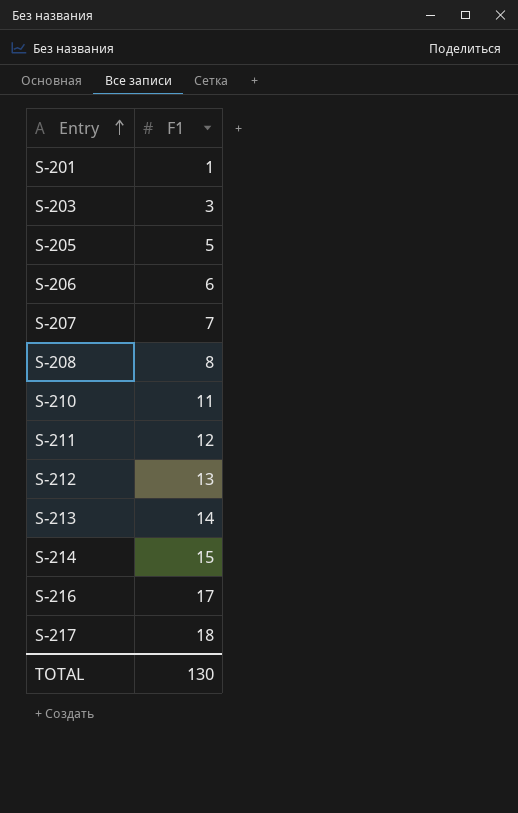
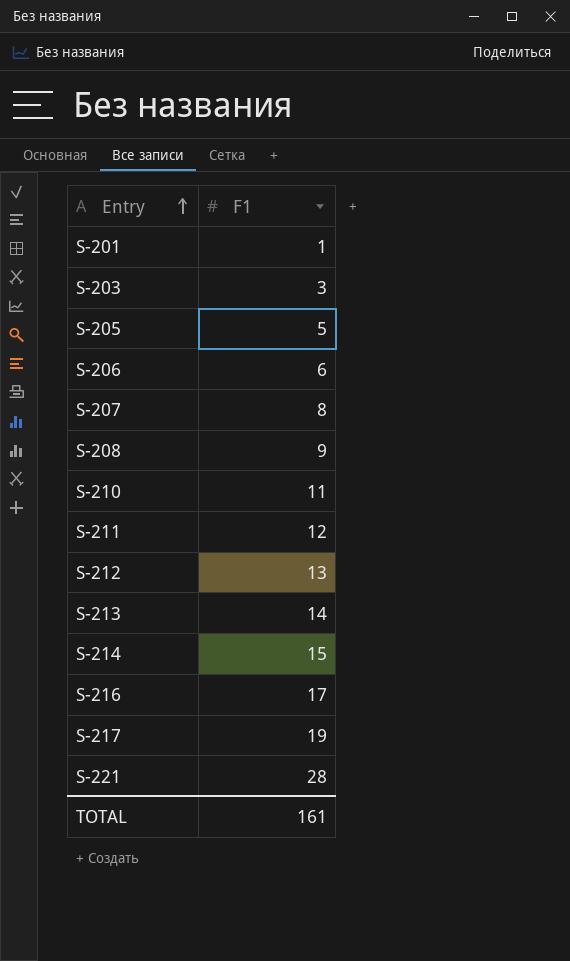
S-207 | F1: 7 -> 8
S-208 | F1: 8 -> 9
S-217 | F1: 18 -> 19
row S-221: none -> 28
TOTAL | F1: 130 -> 161

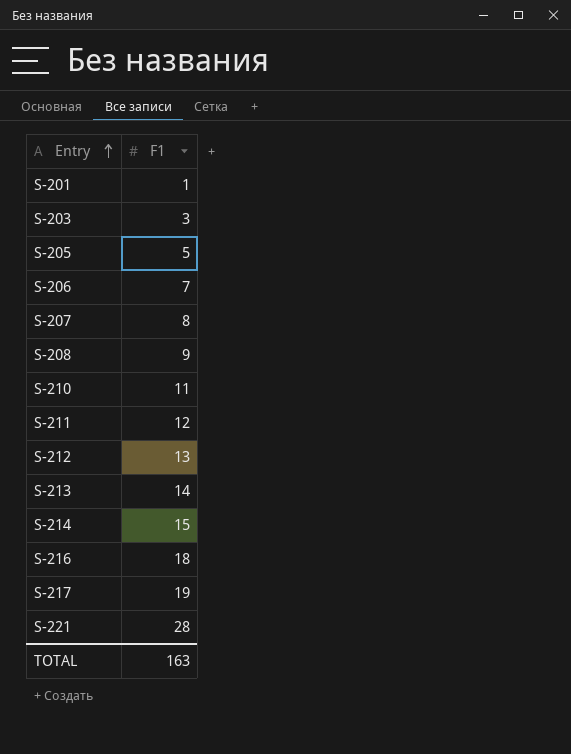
S-206 | F1: 6 -> 7
S-216 | F1: 17 -> 18
TOTAL | F1: 161 -> 163

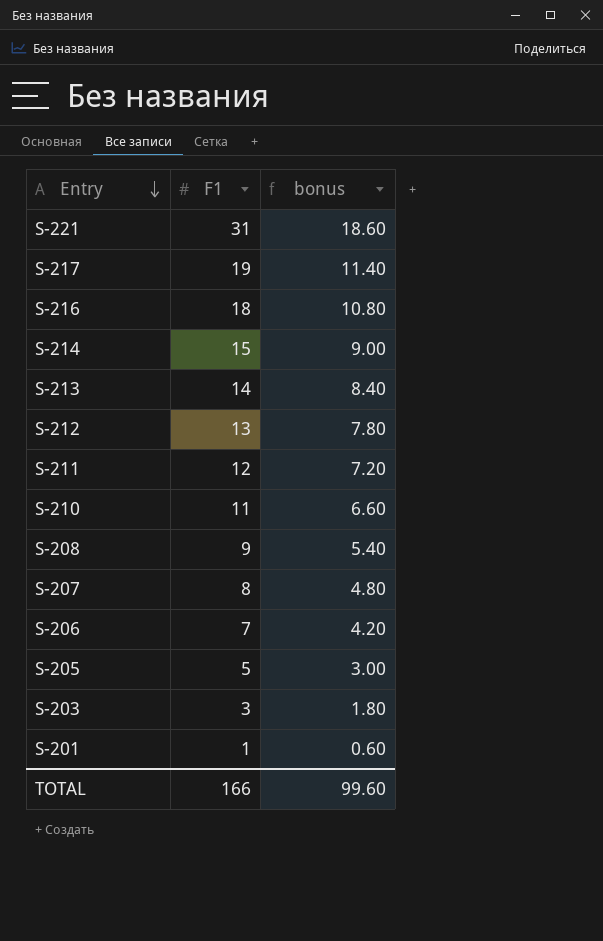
row order: Entry ascending -> Entry descending
column bonus | formula: none -> [F1] * 0.6
S-221 | F1: 28 -> 31
TOTAL | F1: 163 -> 166

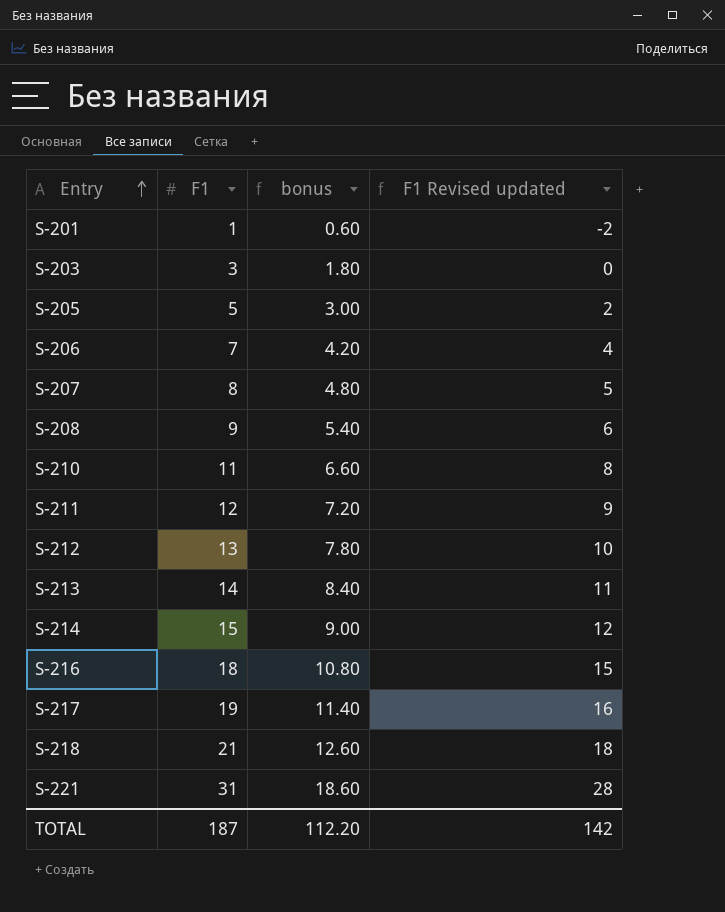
row order: Entry descending -> Entry ascending
column F1 Revised updated | formula: none -> [F1] - 3
row S-218: none -> 21 | 12.60 | 18
TOTAL | F1: 166 -> 187
TOTAL | bonus: 99.60 -> 112.20

